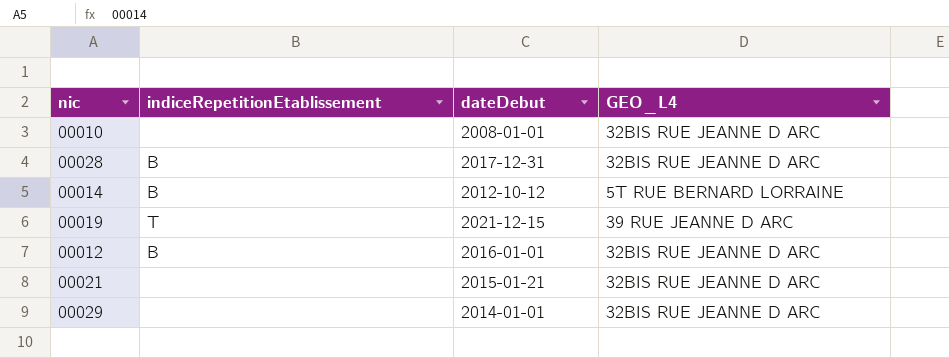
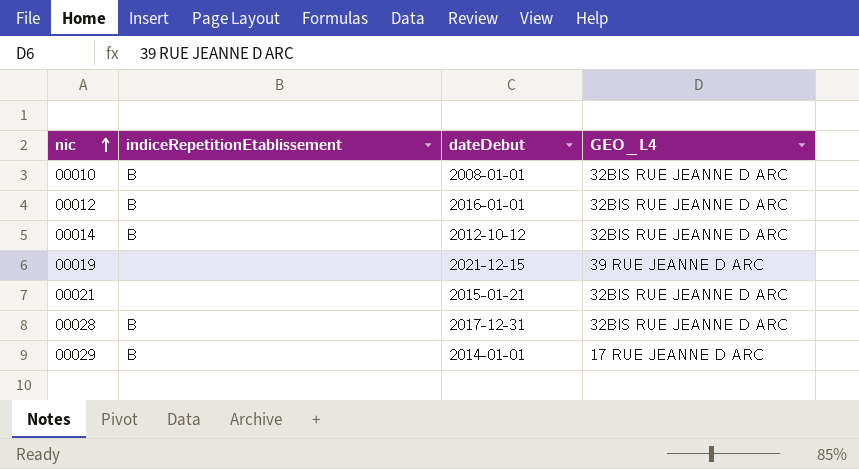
row order: none -> nic ascending
00010 | indiceRepetitionEtablissement: none -> B
00014 | GEO_L4: 5T RUE BERNARD LORRAINE -> 32BIS RUE JEANNE D ARC
00019 | indiceRepetitionEtablissement: T -> none
00029 | indiceRepetitionEtablissement: none -> B
00029 | GEO_L4: 32BIS RUE JEANNE D ARC -> 17 RUE JEANNE D ARC

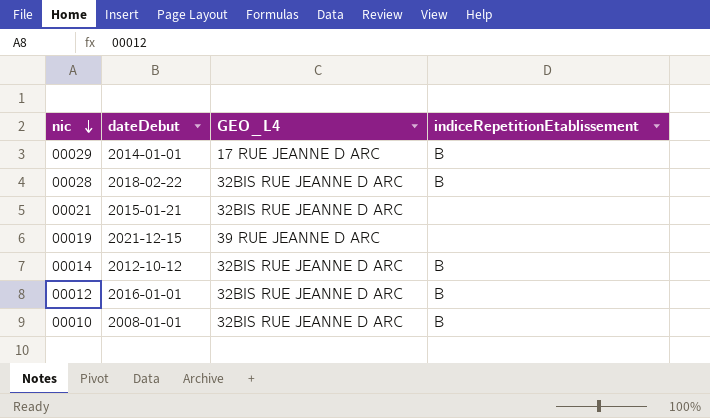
row order: nic ascending -> nic descending
column indiceRepetitionEtablissement | position: 2 -> 4
00028 | dateDebut: 2017-12-31 -> 2018-02-22

